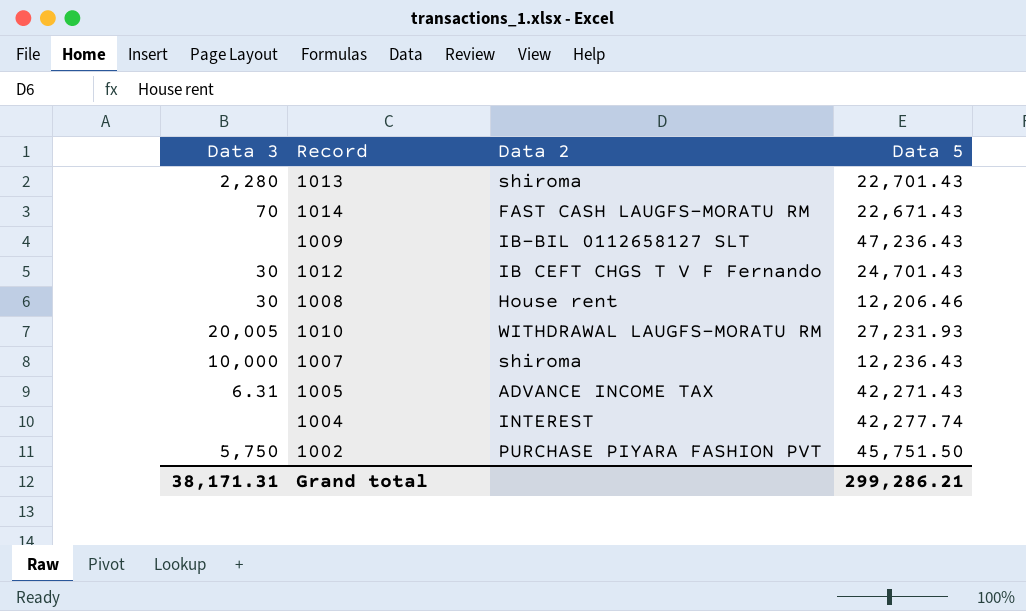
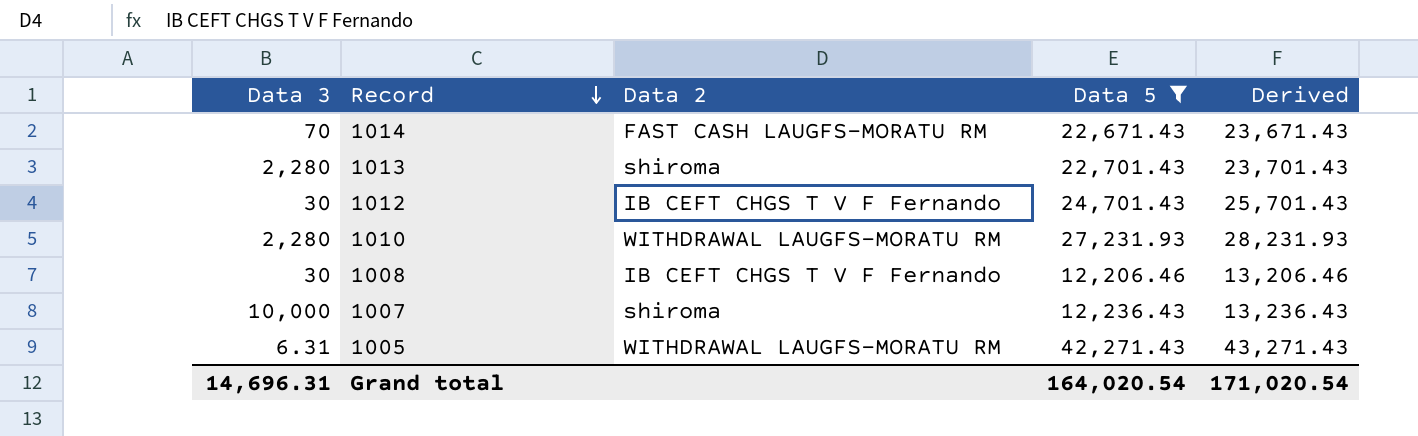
filter: none -> Data 5 <= 42,271.43
row order: none -> Record descending
column Derived | formula: none -> [Data 5] + 1000
1010 | Data 3: 20,005 -> 2,280
1008 | Data 2: House rent -> IB CEFT CHGS T V F Fernando
1005 | Data 2: ADVANCE INCOME TAX -> WITHDRAWAL LAUGFS-MORATU RM
Grand total | Data 3: 38,171.31 -> 14,696.31
Grand total | Data 5: 299,286.21 -> 164,020.54

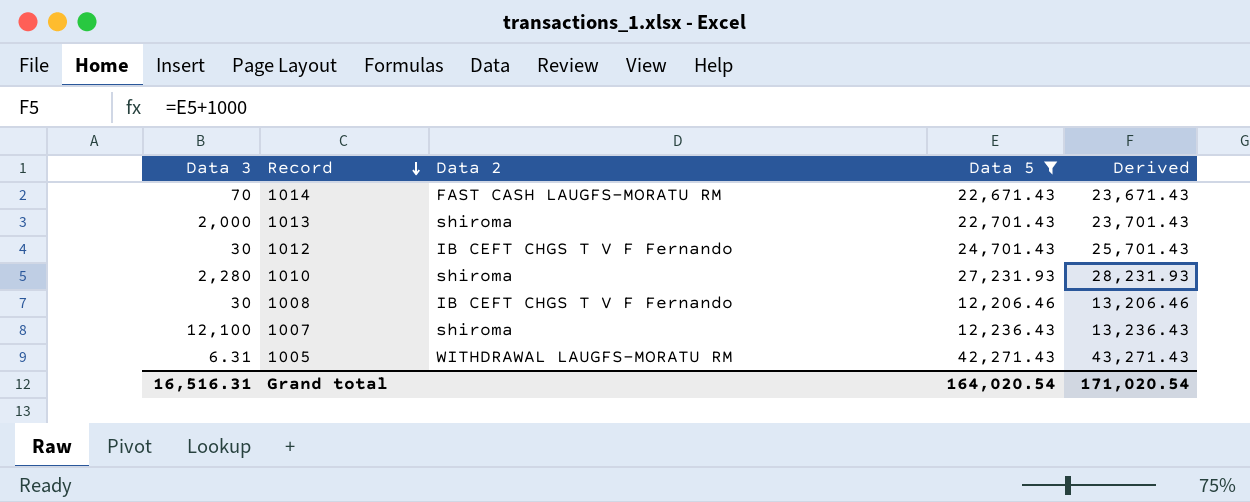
1013 | Data 3: 2,280 -> 2,000
1010 | Data 2: WITHDRAWAL LAUGFS-MORATU RM -> shiroma
1007 | Data 3: 10,000 -> 12,100
Grand total | Data 3: 14,696.31 -> 16,516.31

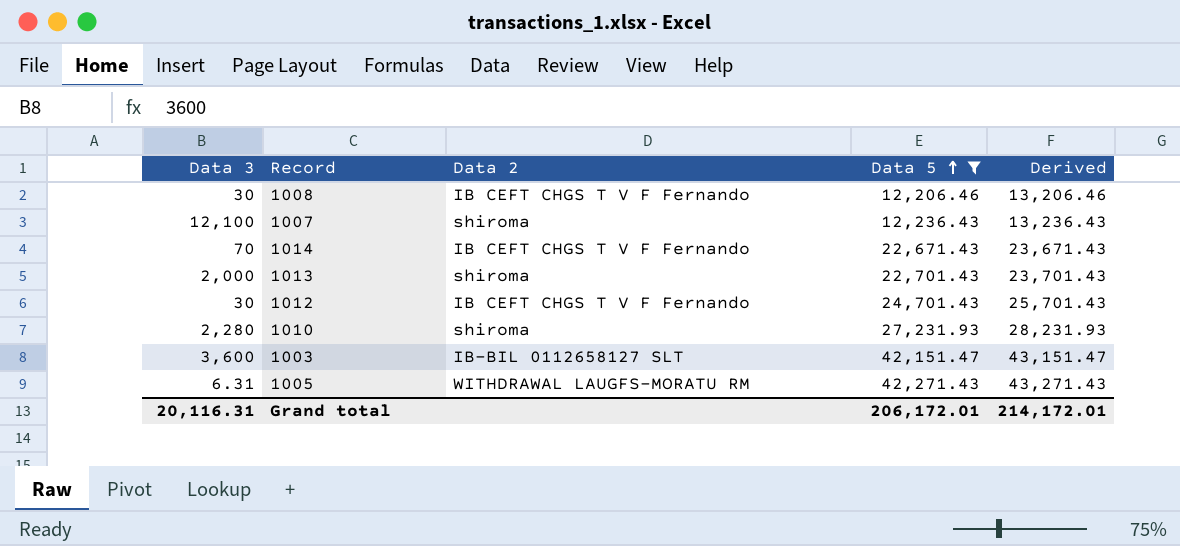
row order: Record descending -> Data 5 ascending
1014 | Data 2: FAST CASH LAUGFS-MORATU RM -> IB CEFT CHGS T V F Fernando
row 1003: none -> 3,600 | IB-BIL 0112658127 SLT | 42,151.47 | 43,151.47
Grand total | Data 3: 16,516.31 -> 20,116.31
Grand total | Data 5: 164,020.54 -> 206,172.01
Grand total | Derived: 171,020.54 -> 214,172.01

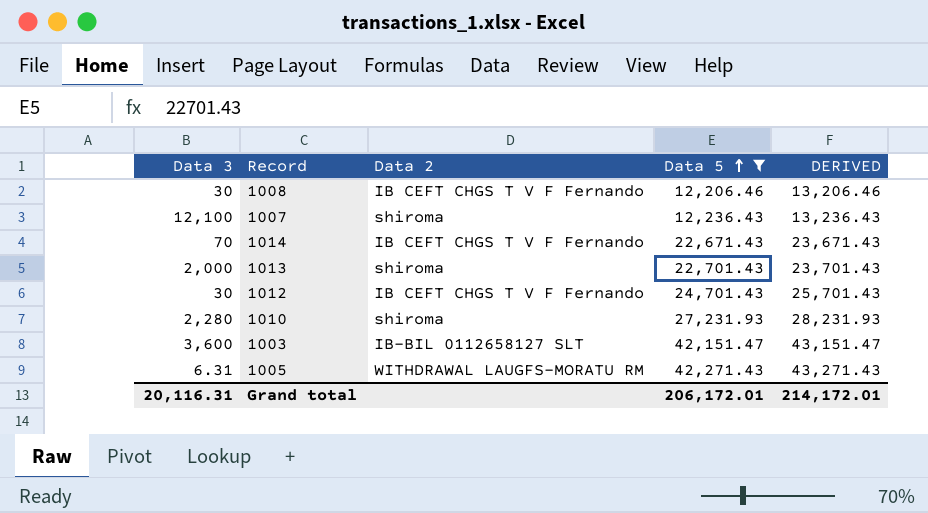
column name: Derived -> DERIVED

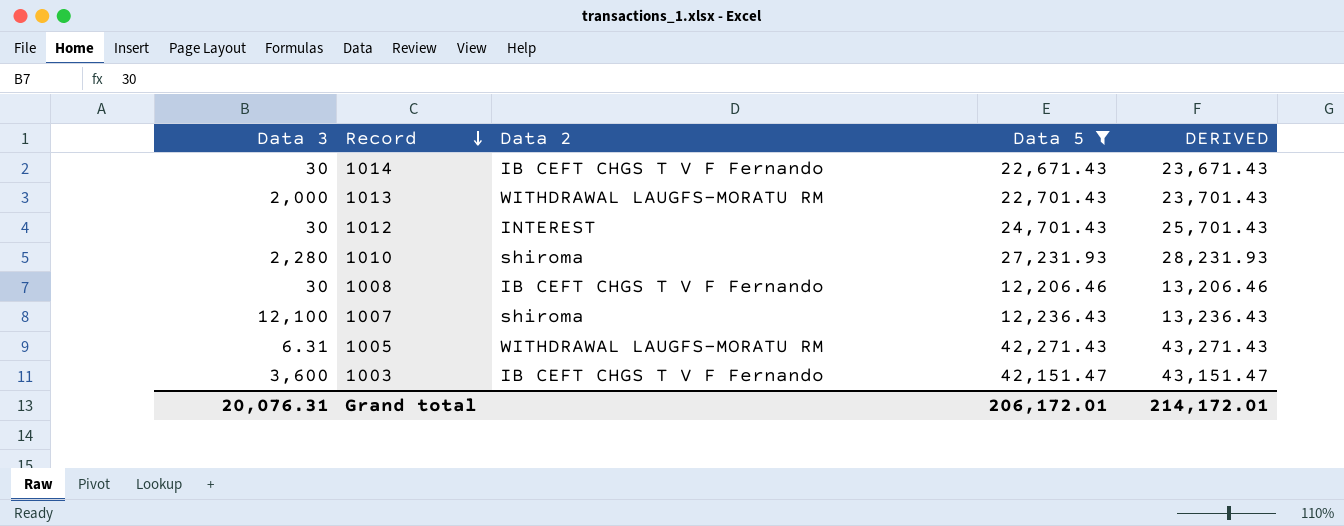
row order: Data 5 ascending -> Record descending
1014 | Data 3: 70 -> 30
1013 | Data 2: shiroma -> WITHDRAWAL LAUGFS-MORATU RM
1012 | Data 2: IB CEFT CHGS T V F Fernando -> INTEREST
1003 | Data 2: IB-BIL 0112658127 SLT -> IB CEFT CHGS T V F Fernando
Grand total | Data 3: 20,116.31 -> 20,076.31

